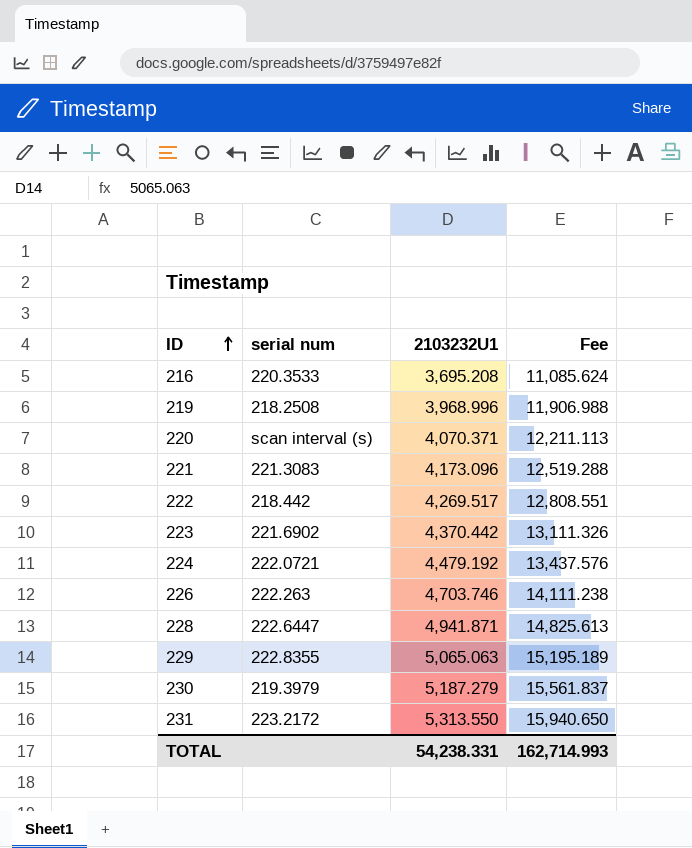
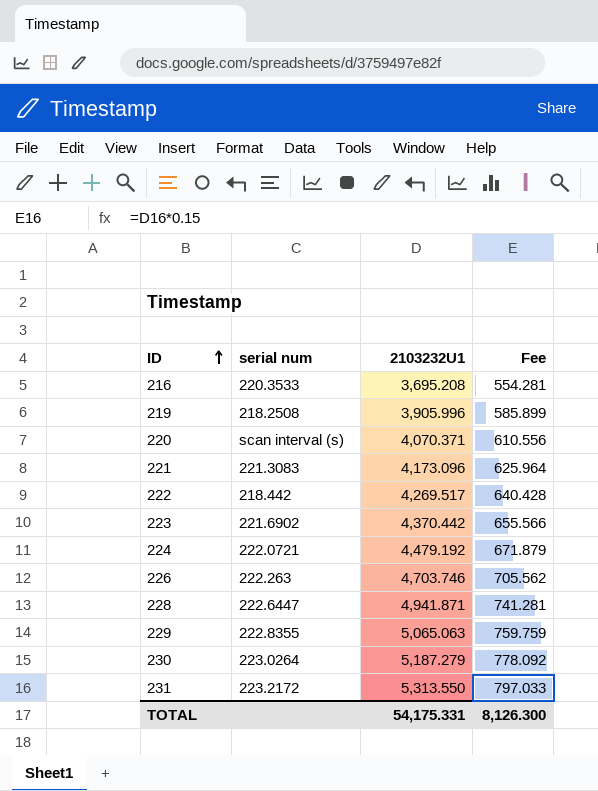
column Fee | formula: [2103232U1] * 3 -> [2103232U1] * 0.15
219 | 2103232U1: 3,968.996 -> 3,905.996
230 | serial num: 219.3979 -> 223.0264
TOTAL | 2103232U1: 54,238.331 -> 54,175.331
TOTAL | Fee: 162,714.993 -> 8,126.300

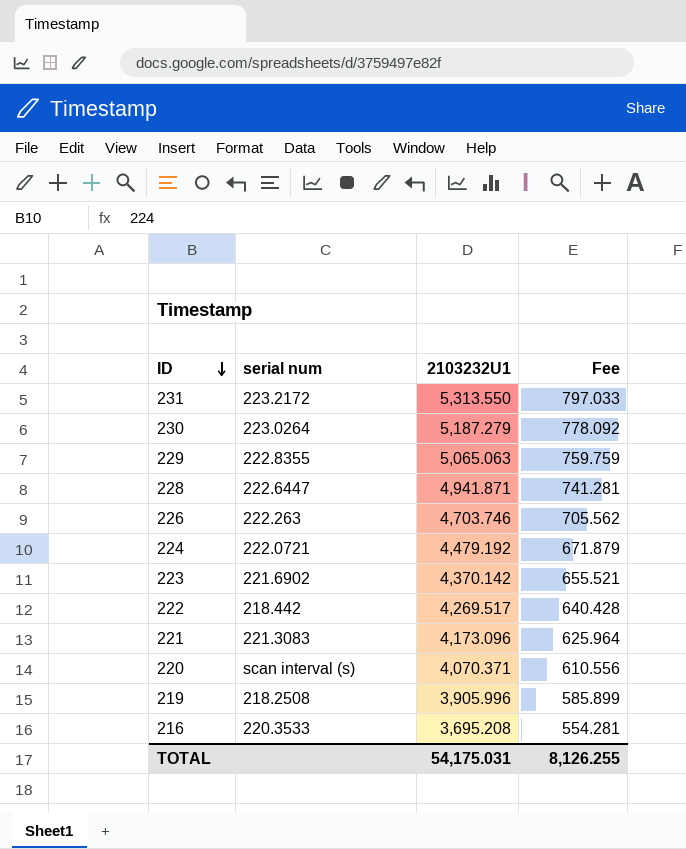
row order: ID ascending -> ID descending
223 | 2103232U1: 4,370.442 -> 4,370.142
223 | Fee: 655.566 -> 655.521
TOTAL | 2103232U1: 54,175.331 -> 54,175.031
TOTAL | Fee: 8,126.300 -> 8,126.255

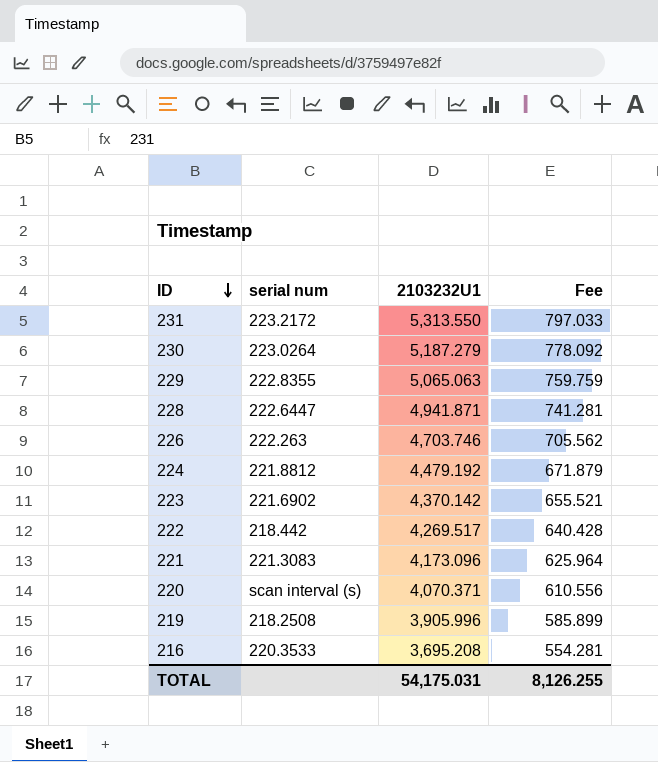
224 | serial num: 222.0721 -> 221.8812

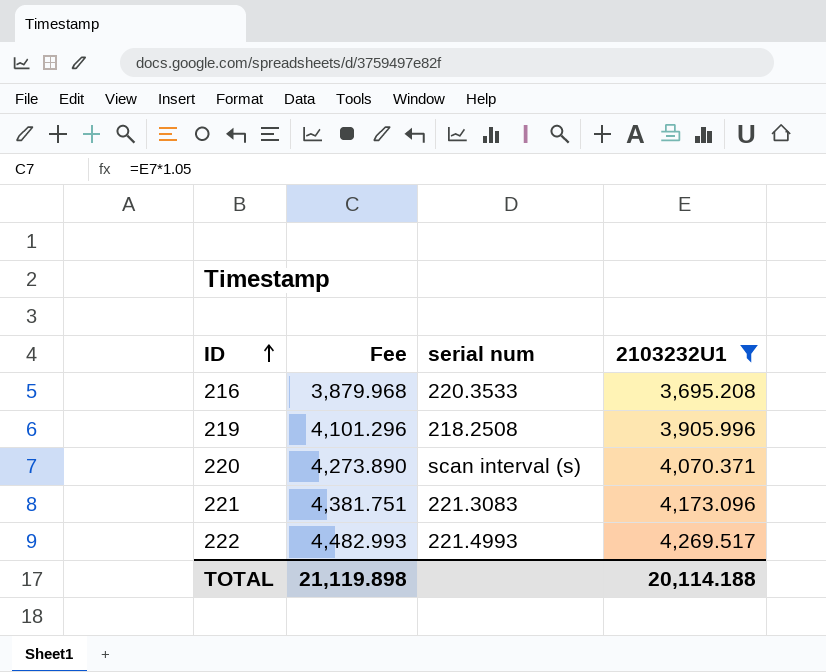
filter: none -> 2103232U1 <= 4,269.517
row order: ID descending -> ID ascending
column Fee | formula: [2103232U1] * 0.15 -> [2103232U1] * 1.05
column Fee | position: 4 -> 2
222 | serial num: 218.442 -> 221.4993
TOTAL | Fee: 8,126.255 -> 21,119.898
TOTAL | 2103232U1: 54,175.031 -> 20,114.188

